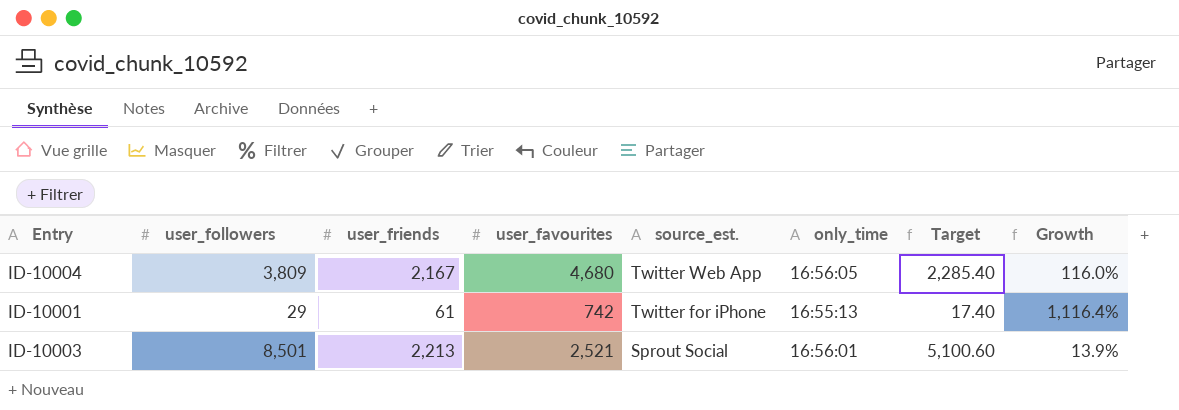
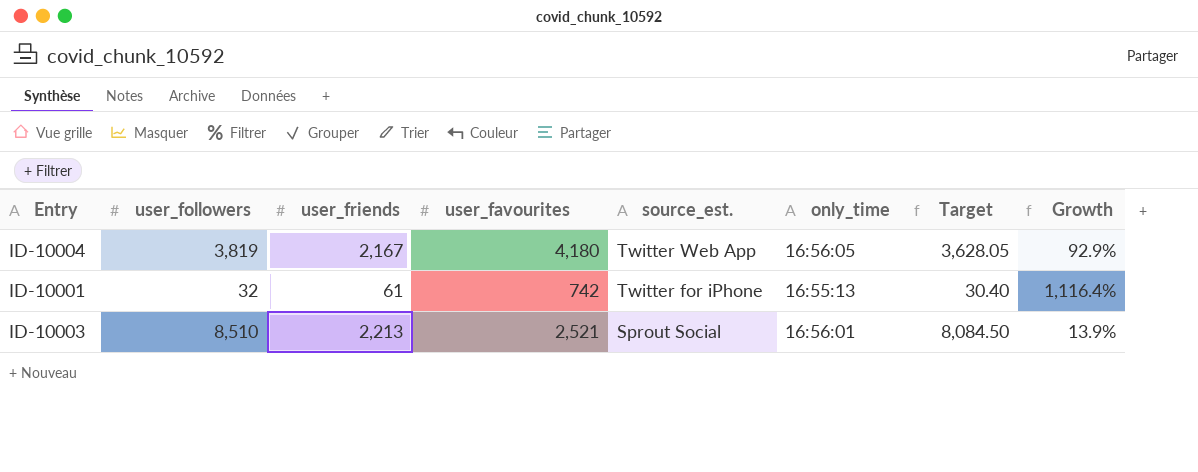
column Target | formula: [user_followers] * 0.6 -> [user_followers] * 0.95
ID-10004 | user_followers: 3,809 -> 3,819
ID-10004 | user_favourites: 4,680 -> 4,180
ID-10004 | Growth: 116.0% -> 92.9%
ID-10001 | user_followers: 29 -> 32
ID-10003 | user_followers: 8,501 -> 8,510

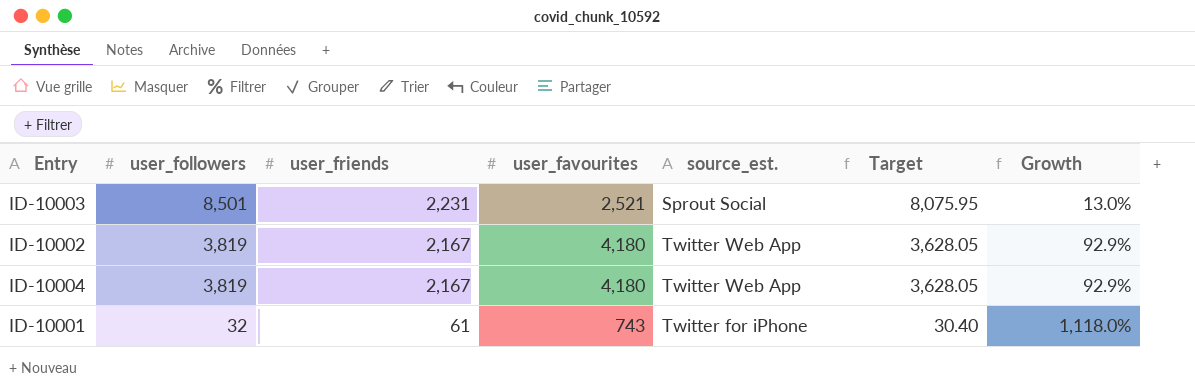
row order: source_est. descending -> user_followers descending
column only_time | position: 6 -> none
ID-10003 | user_followers: 8,510 -> 8,501
ID-10003 | user_friends: 2,213 -> 2,231
ID-10003 | Target: 8,084.50 -> 8,075.95
ID-10003 | Growth: 13.9% -> 13.0%
row ID-10002: none -> 3,819 | 2,167 | 4,180 | Twitter Web App | 3,628.05 | 92.9%
ID-10001 | user_favourites: 742 -> 743
ID-10001 | Growth: 1,116.4% -> 1,118.0%

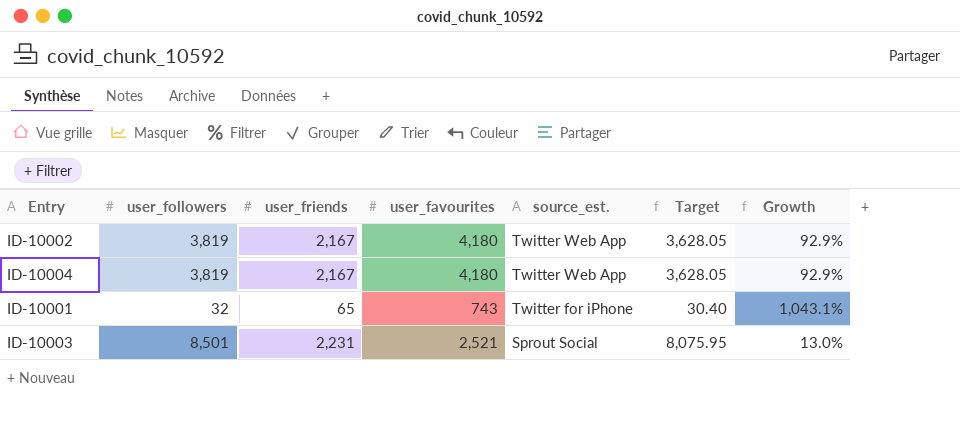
row order: user_followers descending -> source_est. descending
ID-10001 | user_friends: 61 -> 65
ID-10001 | Growth: 1,118.0% -> 1,043.1%

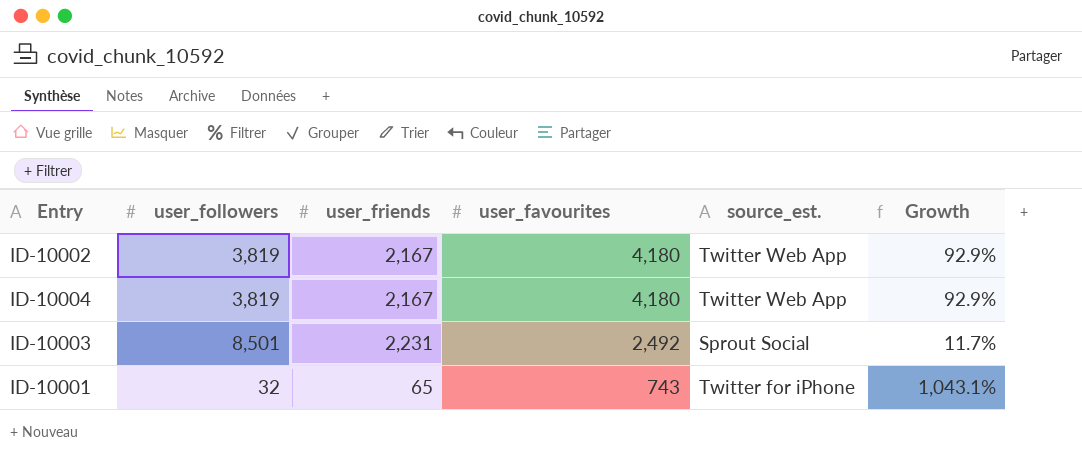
row order: source_est. descending -> user_favourites descending
column Target | formula: [user_followers] * 0.95 -> none
ID-10003 | user_favourites: 2,521 -> 2,492
ID-10003 | Growth: 13.0% -> 11.7%

